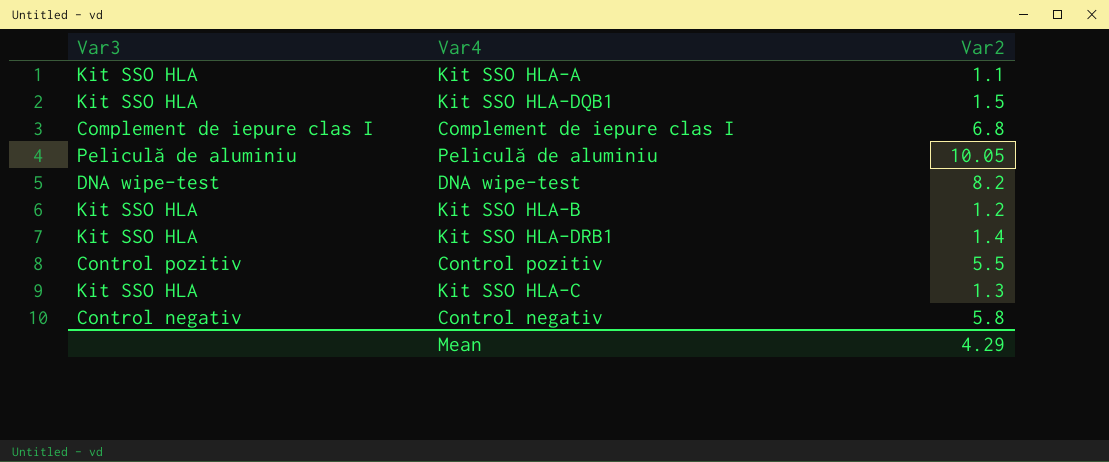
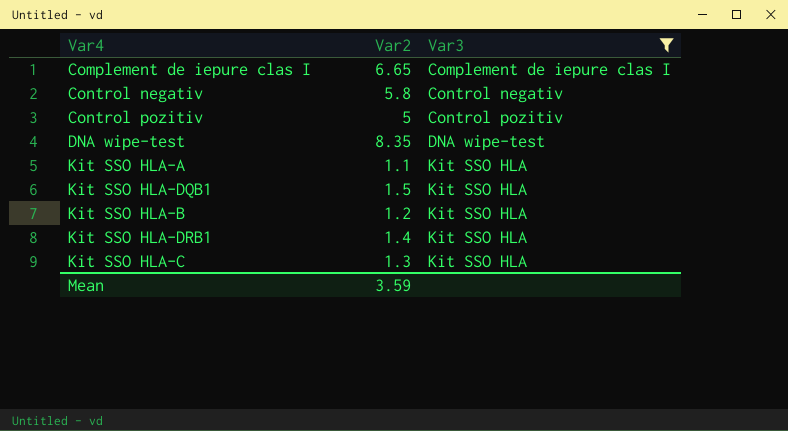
filter: none -> Var3 != Peliculă de aluminiu
row order: none -> Var3 ascending
column Var3 | position: 1 -> 3
Complement de iepure clas I | Var2: 6.8 -> 6.65
Control pozitiv | Var2: 5.5 -> 5
DNA wipe-test | Var2: 8.2 -> 8.35
Mean | Var2: 4.29 -> 3.59

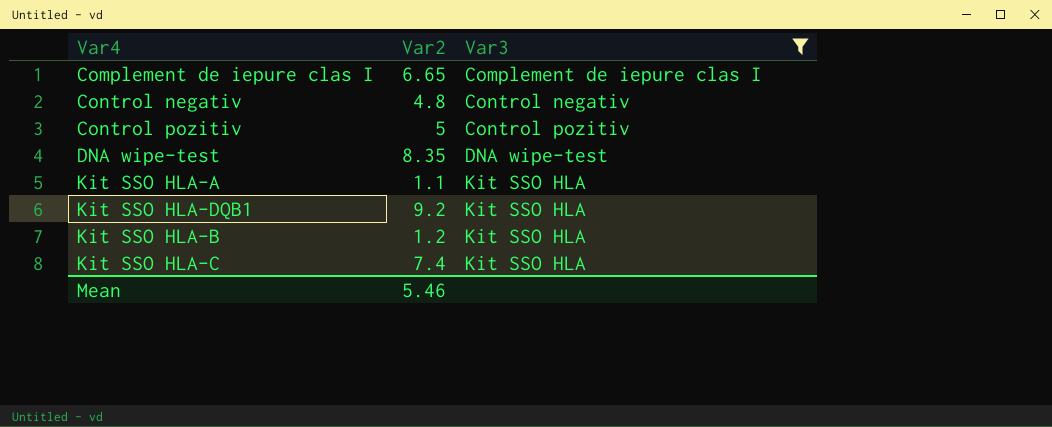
row Kit SSO HLA-DRB1: 1.4 | Kit SSO HLA -> none
Control negativ | Var2: 5.8 -> 4.8
Kit SSO HLA-DQB1 | Var2: 1.5 -> 9.2
Kit SSO HLA-C | Var2: 1.3 -> 7.4
Mean | Var2: 3.59 -> 5.46

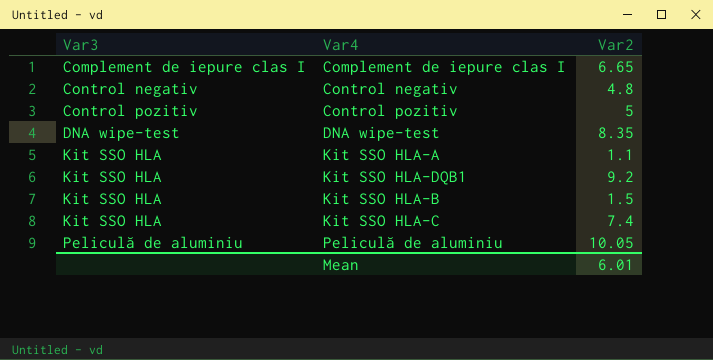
filter: Var3 != Peliculă de aluminiu -> none
column Var3 | position: 3 -> 1
Kit SSO HLA-B | Var2: 1.2 -> 1.5
Mean | Var2: 5.46 -> 6.01

